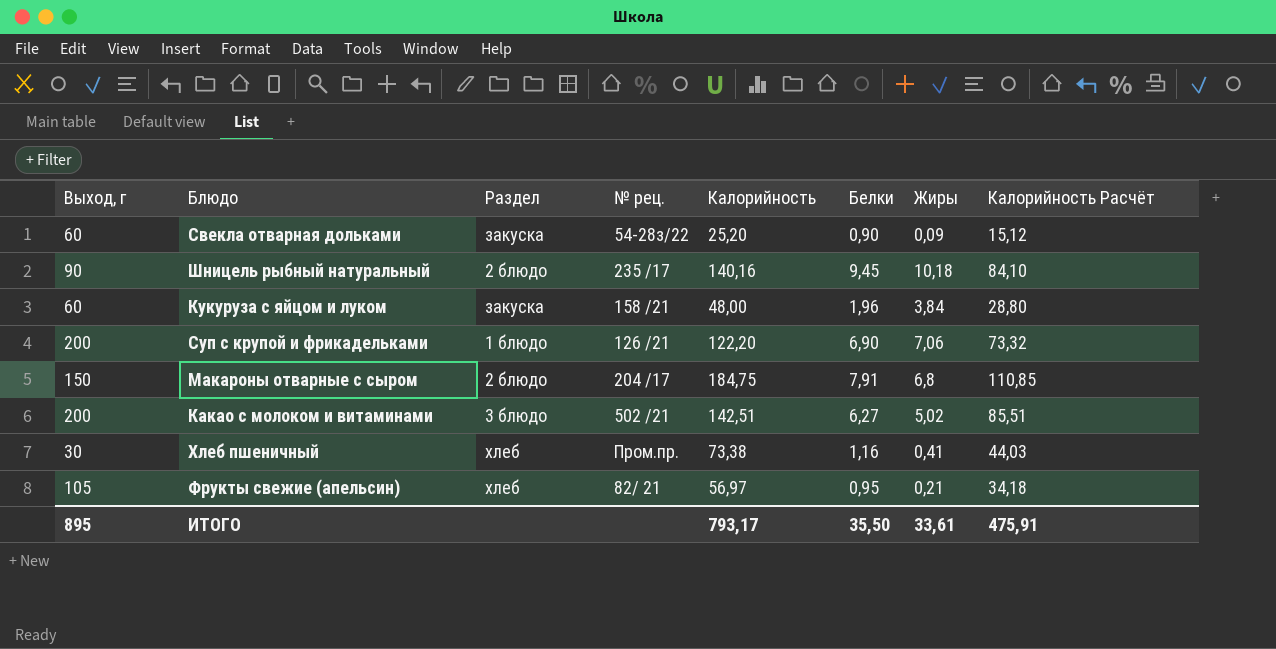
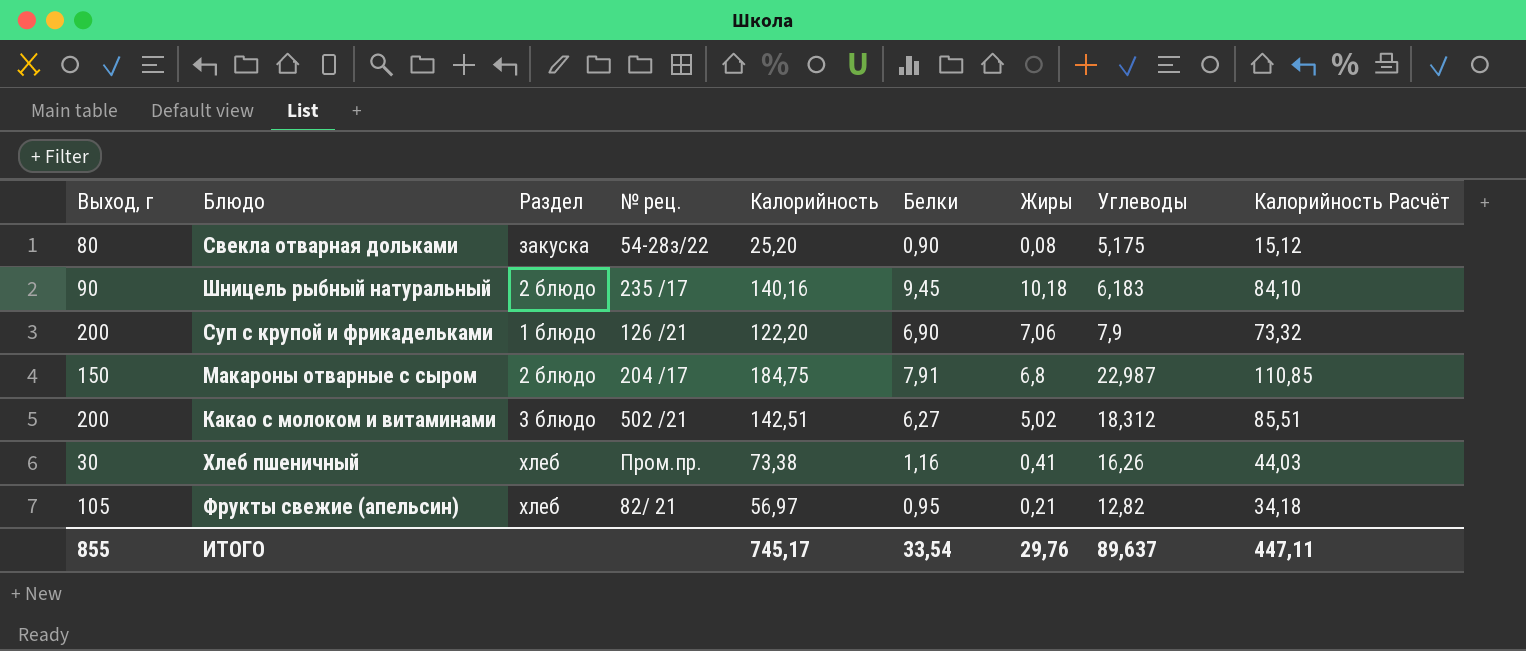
column Углеводы | position: none -> 8
row Кукуруза с яйцом и луком: 60 | закуска | 158 /21 | 48,00 | 1,96 | 3,84 | 28,80 -> none
Свекла отварная дольками | Выход, г: 60 -> 80
Свекла отварная дольками | Жиры: 0,09 -> 0,08
ИТОГО | Выход, г: 895 -> 855
ИТОГО | Калорийность: 793,17 -> 745,17
ИТОГО | Белки: 35,50 -> 33,54
ИТОГО | Жиры: 33,61 -> 29,76
ИТОГО | Калорийность Расчёт: 475,91 -> 447,11

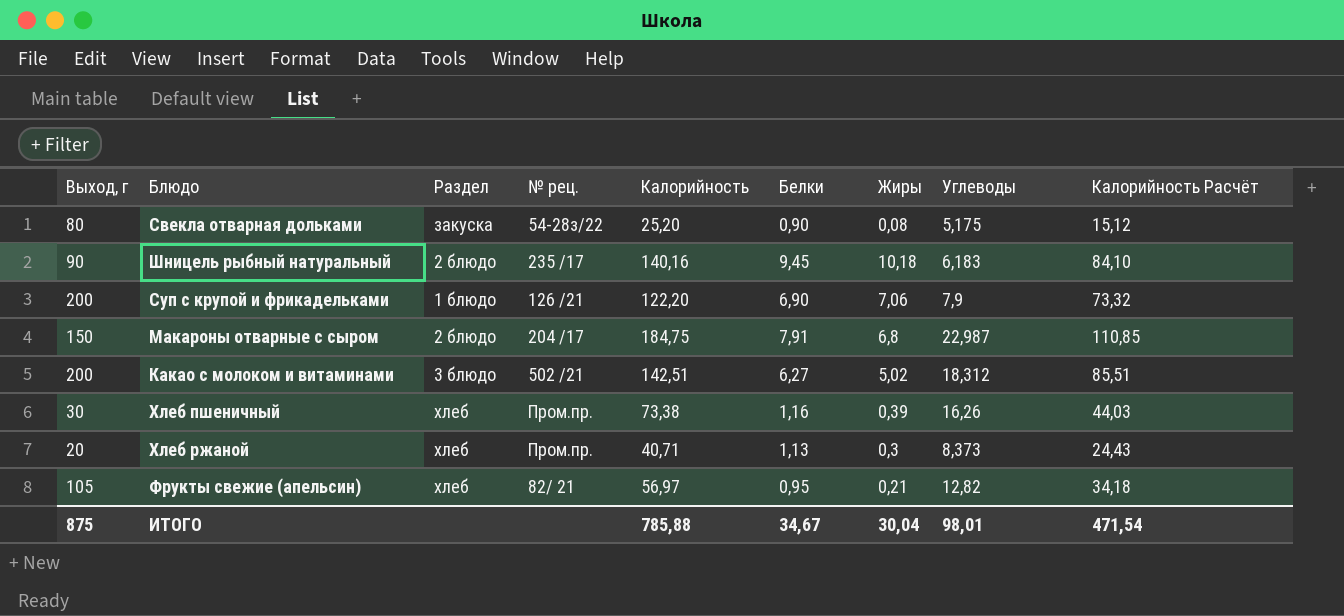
Хлеб пшеничный | Жиры: 0,41 -> 0,39
row Хлеб ржаной: none -> 20 | хлеб | Пром.пр. | 40,71 | 1,13 | 0,3 | 8,373 | 24,43
ИТОГО | Выход, г: 855 -> 875
ИТОГО | Калорийность: 745,17 -> 785,88
ИТОГО | Белки: 33,54 -> 34,67
ИТОГО | Жиры: 29,76 -> 30,04
ИТОГО | Углеводы: 89,637 -> 98,01
ИТОГО | Калорийность Расчёт: 447,11 -> 471,54

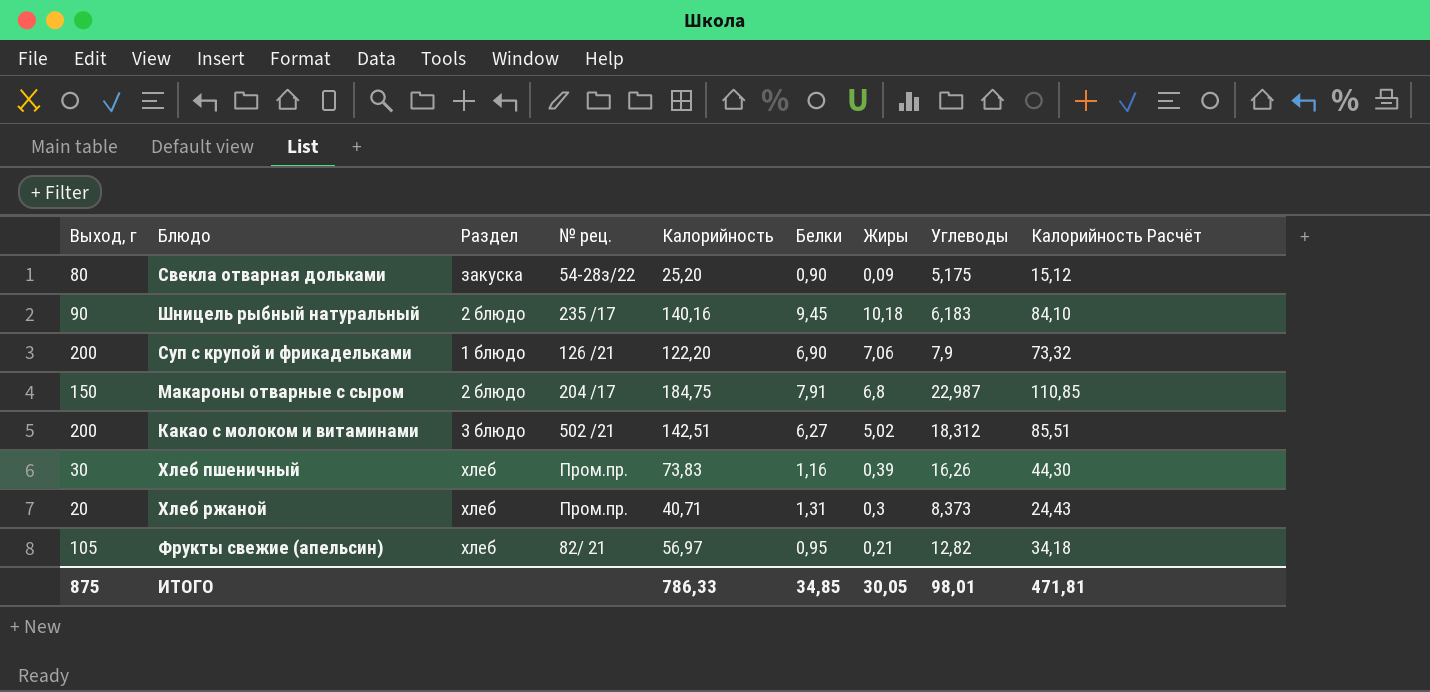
Свекла отварная дольками | Жиры: 0,08 -> 0,09
Хлеб пшеничный | Калорийность: 73,38 -> 73,83
Хлеб пшеничный | Калорийность Расчёт: 44,03 -> 44,30
Хлеб ржаной | Белки: 1,13 -> 1,31
ИТОГО | Калорийность: 785,88 -> 786,33
ИТОГО | Белки: 34,67 -> 34,85
ИТОГО | Жиры: 30,04 -> 30,05
ИТОГО | Калорийность Расчёт: 471,54 -> 471,81

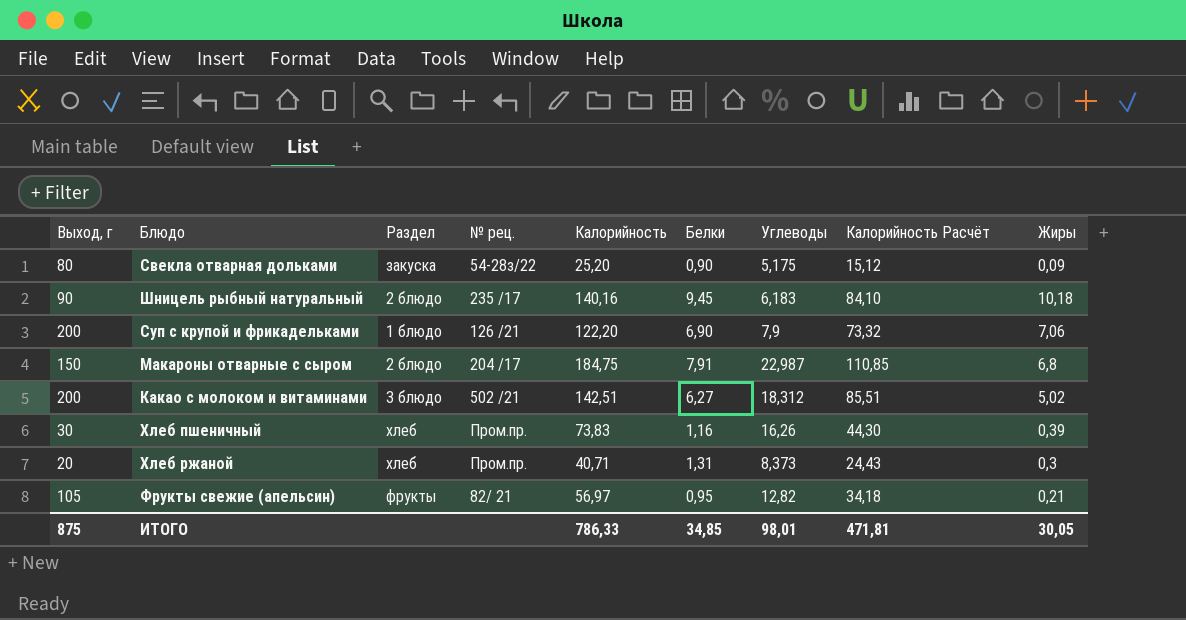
column Жиры | position: 7 -> 9
Фрукты свежие (апельсин) | Раздел: хлеб -> фрукты

